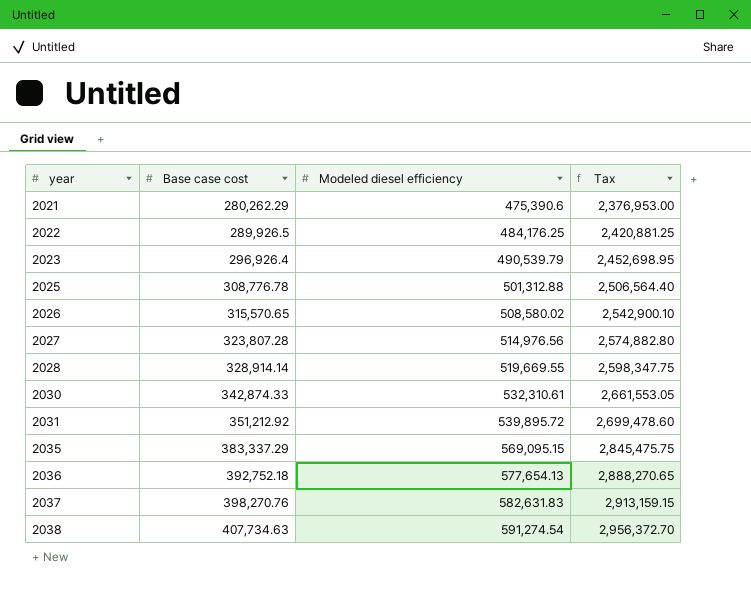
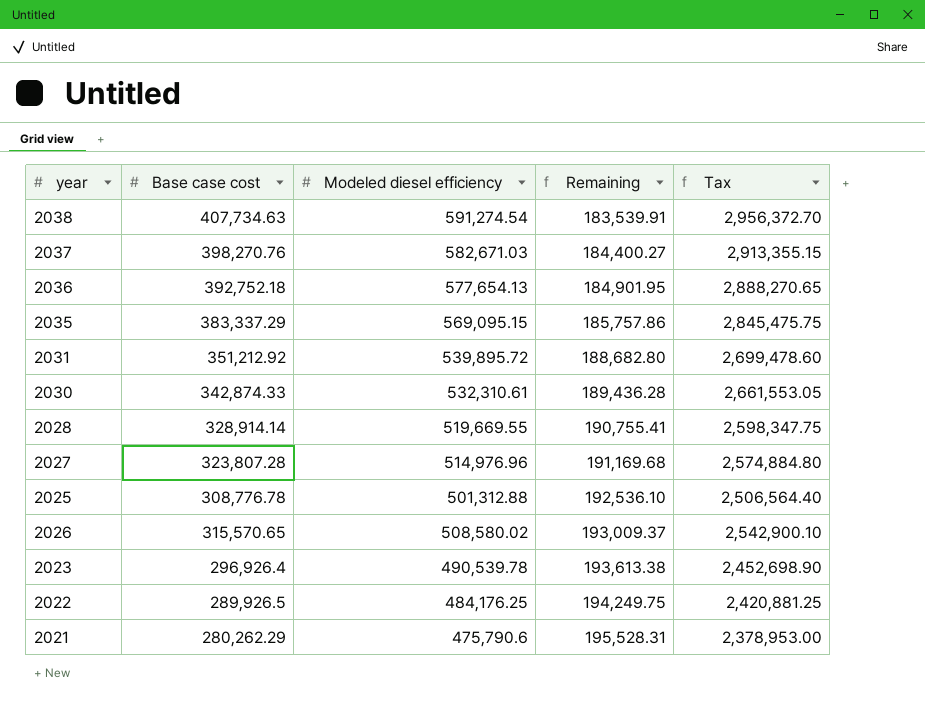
row order: year ascending -> Remaining ascending
column Remaining | formula: none -> [Modeled diesel efficiency] - [Base case cost]
2037 | Modeled diesel efficiency: 582,631.83 -> 582,671.03
2037 | Tax: 2,913,159.15 -> 2,913,355.15
2027 | Modeled diesel efficiency: 514,976.56 -> 514,976.96
2027 | Tax: 2,574,882.80 -> 2,574,884.80
2023 | Modeled diesel efficiency: 490,539.79 -> 490,539.78
2023 | Tax: 2,452,698.95 -> 2,452,698.90
2021 | Modeled diesel efficiency: 475,390.6 -> 475,790.6
2021 | Tax: 2,376,953.00 -> 2,378,953.00

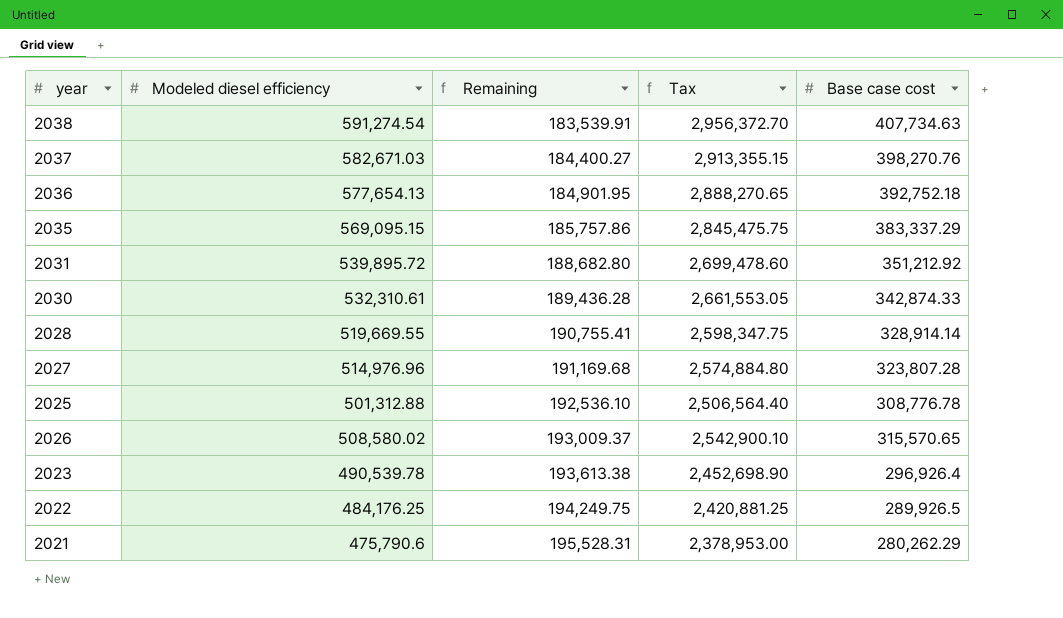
column Base case cost | position: 2 -> 5

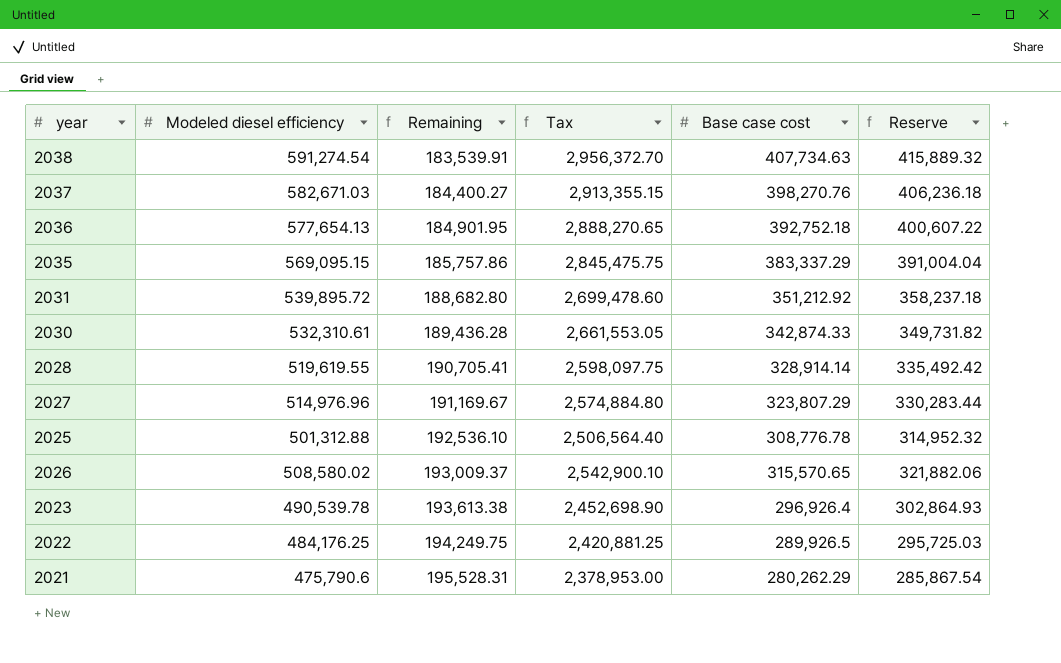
column Reserve | formula: none -> [Base case cost] * 1.02
2028 | Modeled diesel efficiency: 519,669.55 -> 519,619.55
2028 | Remaining: 190,755.41 -> 190,705.41
2028 | Tax: 2,598,347.75 -> 2,598,097.75
2027 | Remaining: 191,169.68 -> 191,169.67
2027 | Base case cost: 323,807.28 -> 323,807.29

